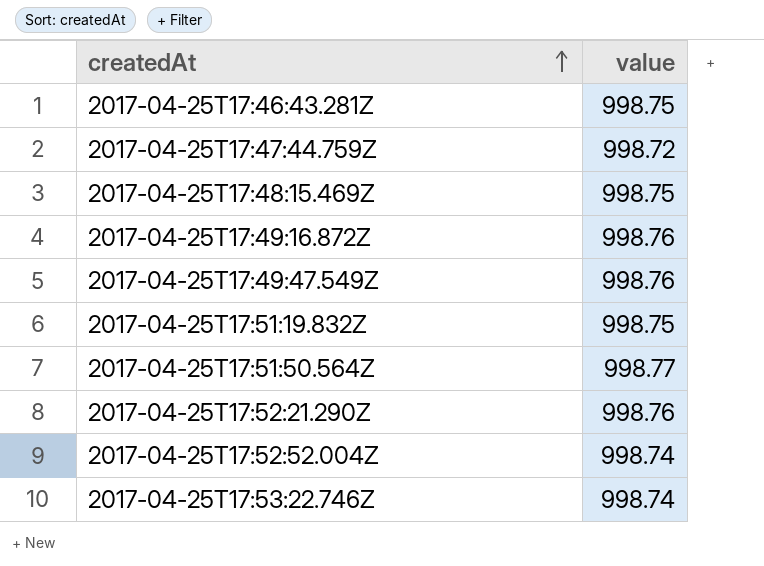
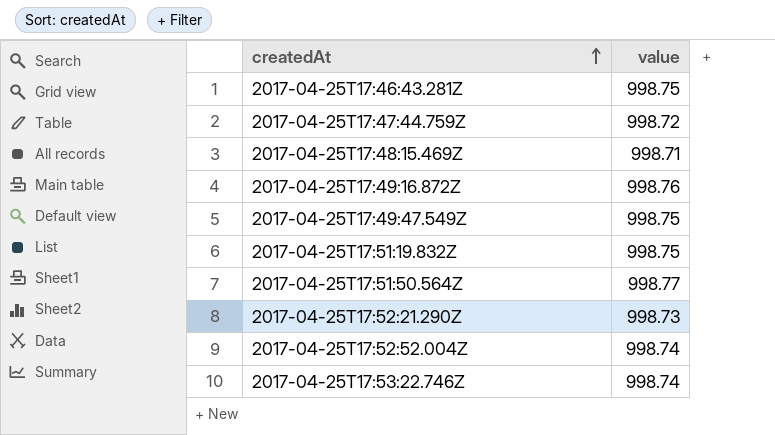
2017-04-25T17:48:15.469Z | value: 998.75 -> 998.71
2017-04-25T17:49:47.549Z | value: 998.76 -> 998.75
2017-04-25T17:52:21.290Z | value: 998.76 -> 998.73

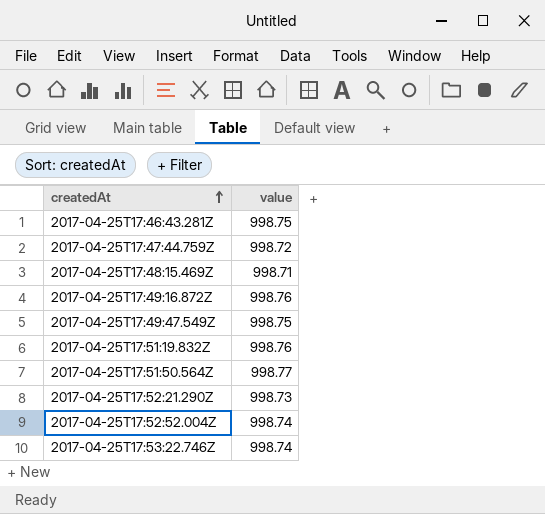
2017-04-25T17:51:19.832Z | value: 998.75 -> 998.76

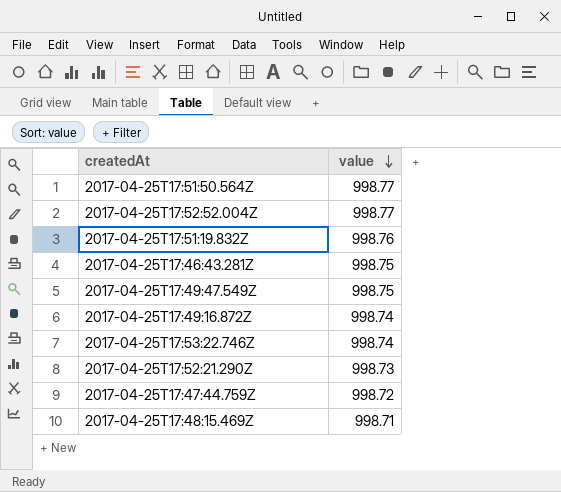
row order: createdAt ascending -> value descending
2017-04-25T17:52:52.004Z | value: 998.74 -> 998.77
2017-04-25T17:49:16.872Z | value: 998.76 -> 998.74

